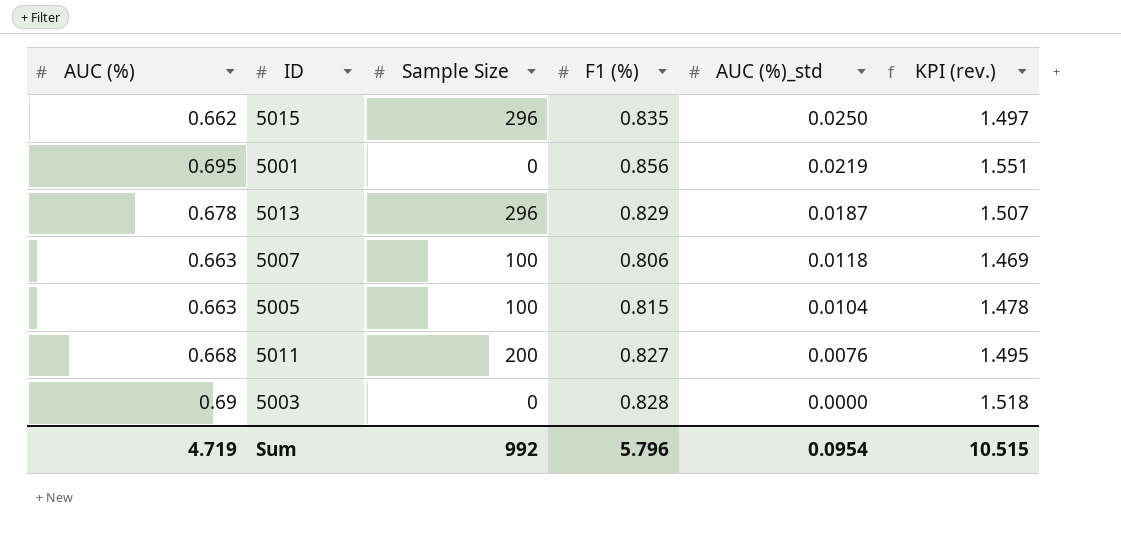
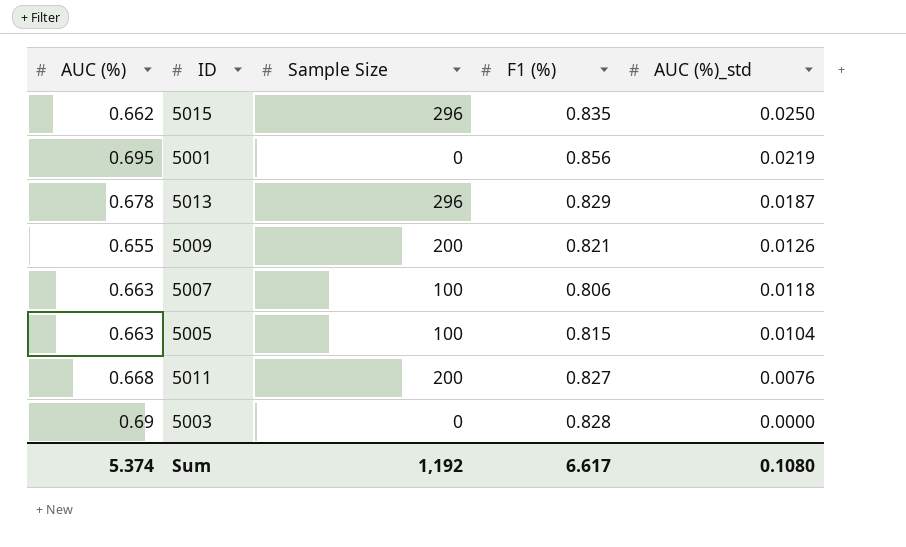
column KPI (rev.) | formula: [AUC (%)] + [F1 (%)] -> none
row 5009: none -> 0.655 | 200 | 0.821 | 0.0126
Sum | AUC (%): 4.719 -> 5.374
Sum | Sample Size: 992 -> 1,192
Sum | F1 (%): 5.796 -> 6.617
Sum | AUC (%)_std: 0.0954 -> 0.1080

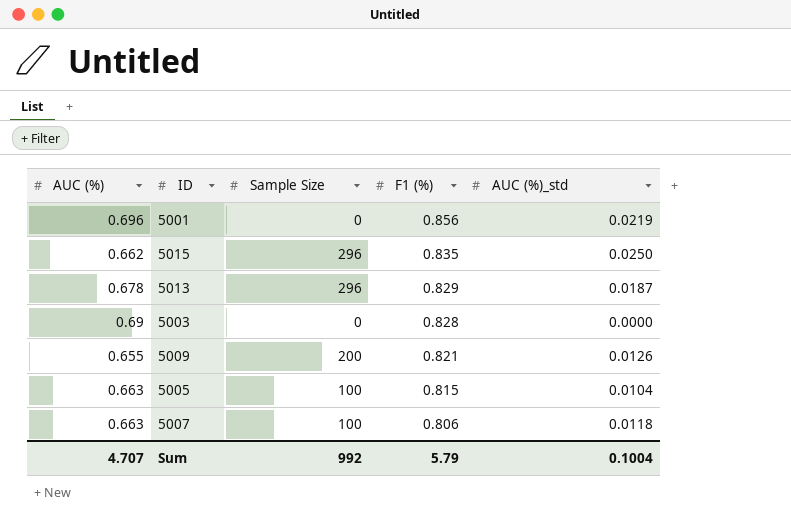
row order: AUC (%)_std descending -> F1 (%) descending
row 5011: 0.668 | 200 | 0.827 | 0.0076 -> none
5001 | AUC (%): 0.695 -> 0.696
Sum | AUC (%): 5.374 -> 4.707
Sum | Sample Size: 1,192 -> 992
Sum | F1 (%): 6.617 -> 5.79
Sum | AUC (%)_std: 0.1080 -> 0.1004

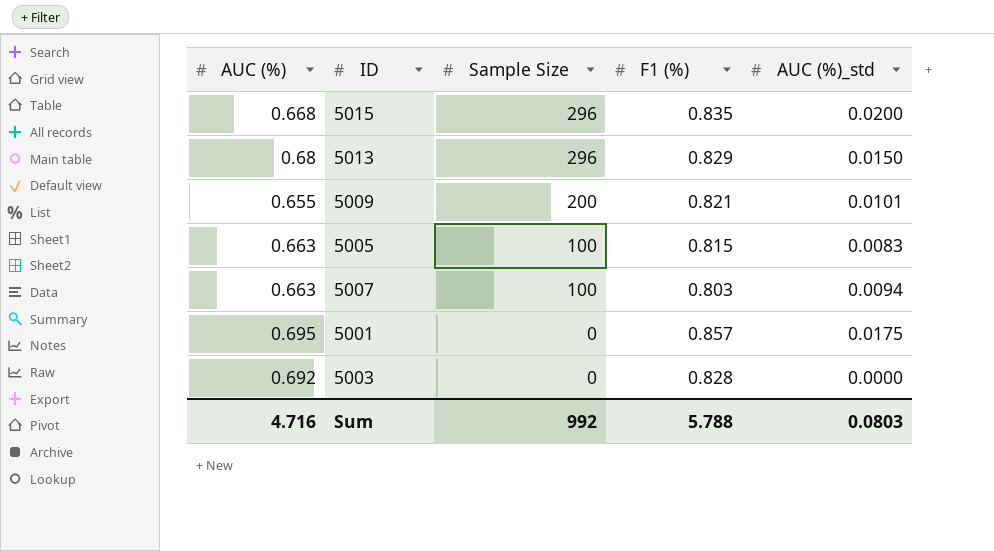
row order: F1 (%) descending -> Sample Size descending
5015 | AUC (%): 0.662 -> 0.668
5015 | AUC (%)_std: 0.0250 -> 0.0200
5013 | AUC (%): 0.678 -> 0.68
5013 | AUC (%)_std: 0.0187 -> 0.0150
5009 | AUC (%)_std: 0.0126 -> 0.0101
5005 | AUC (%)_std: 0.0104 -> 0.0083
5007 | F1 (%): 0.806 -> 0.803
5007 | AUC (%)_std: 0.0118 -> 0.0094
5001 | AUC (%): 0.696 -> 0.695
5001 | F1 (%): 0.856 -> 0.857
5001 | AUC (%)_std: 0.0219 -> 0.0175
5003 | AUC (%): 0.69 -> 0.692
Sum | AUC (%): 4.707 -> 4.716
Sum | F1 (%): 5.79 -> 5.788
Sum | AUC (%)_std: 0.1004 -> 0.0803

